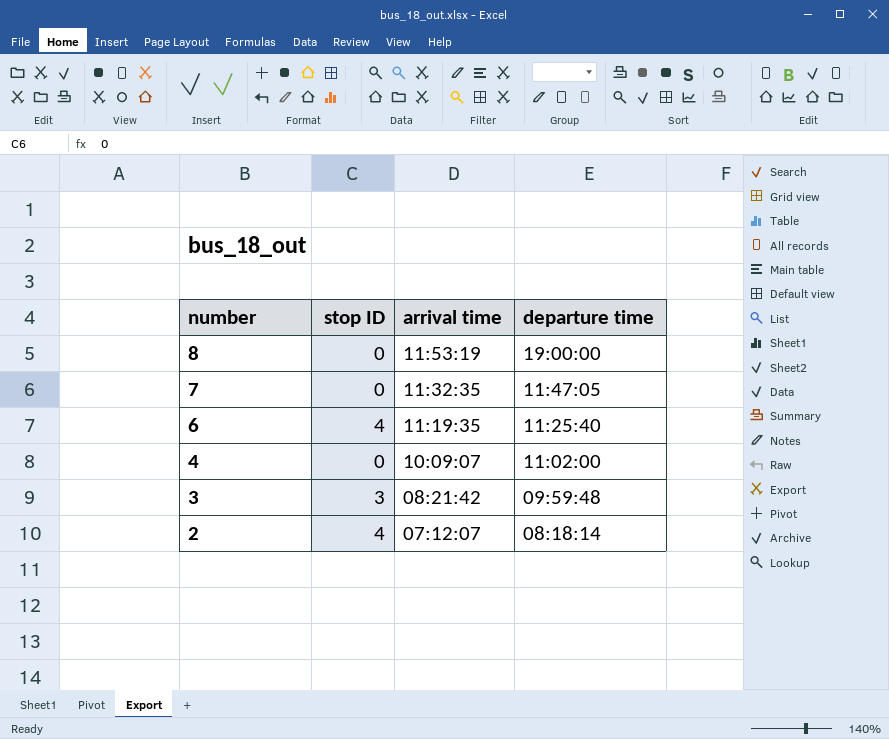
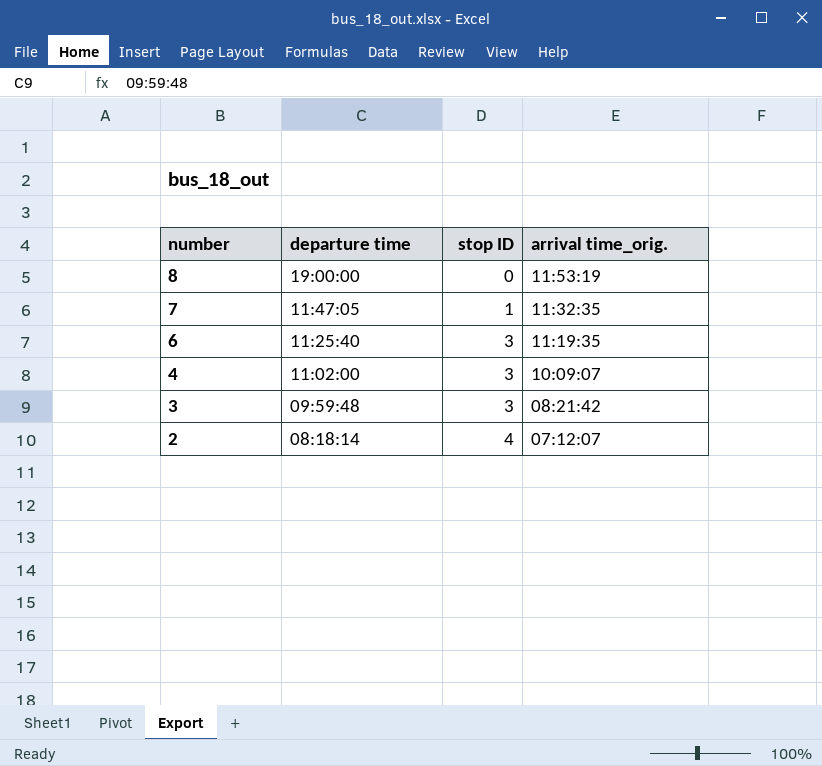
column departure time | position: 4 -> 2
column name: arrival time -> arrival time_orig.
7 | stop ID: 0 -> 1
6 | stop ID: 4 -> 3
4 | stop ID: 0 -> 3

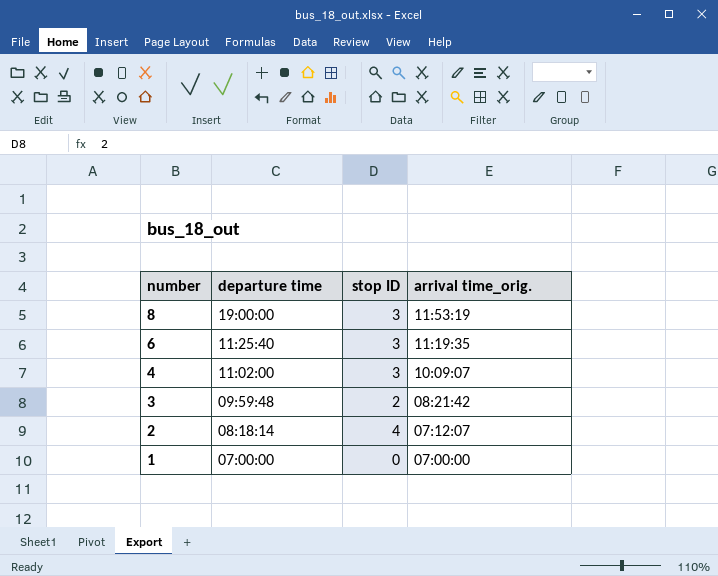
row 7: 11:47:05 | 1 | 11:32:35 -> none
8 | stop ID: 0 -> 3
3 | stop ID: 3 -> 2
row 1: none -> 07:00:00 | 0 | 07:00:00

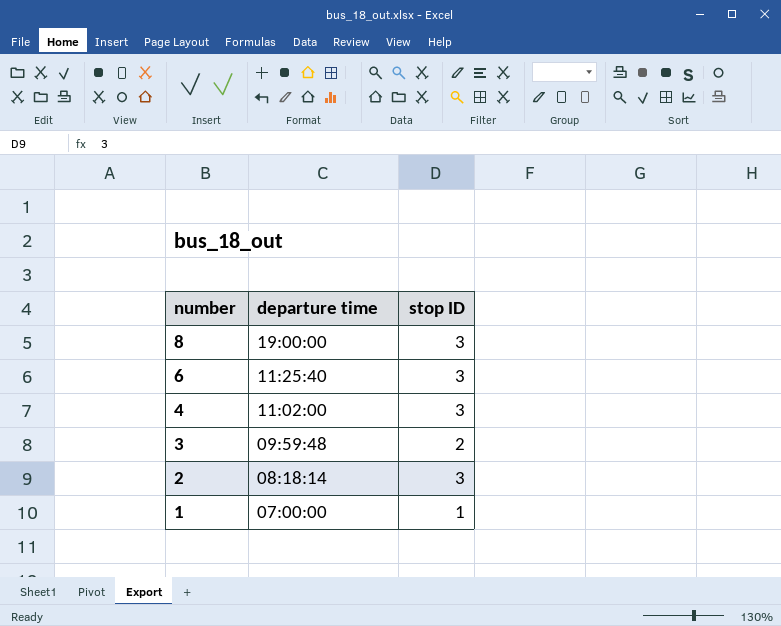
column arrival time_orig. | position: 4 -> none
2 | stop ID: 4 -> 3
1 | stop ID: 0 -> 1

